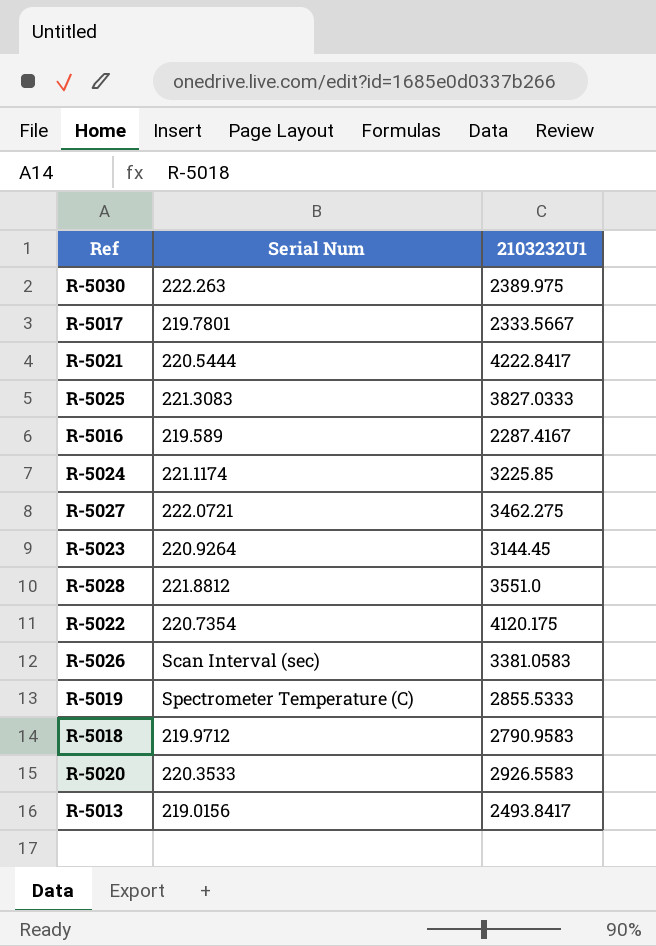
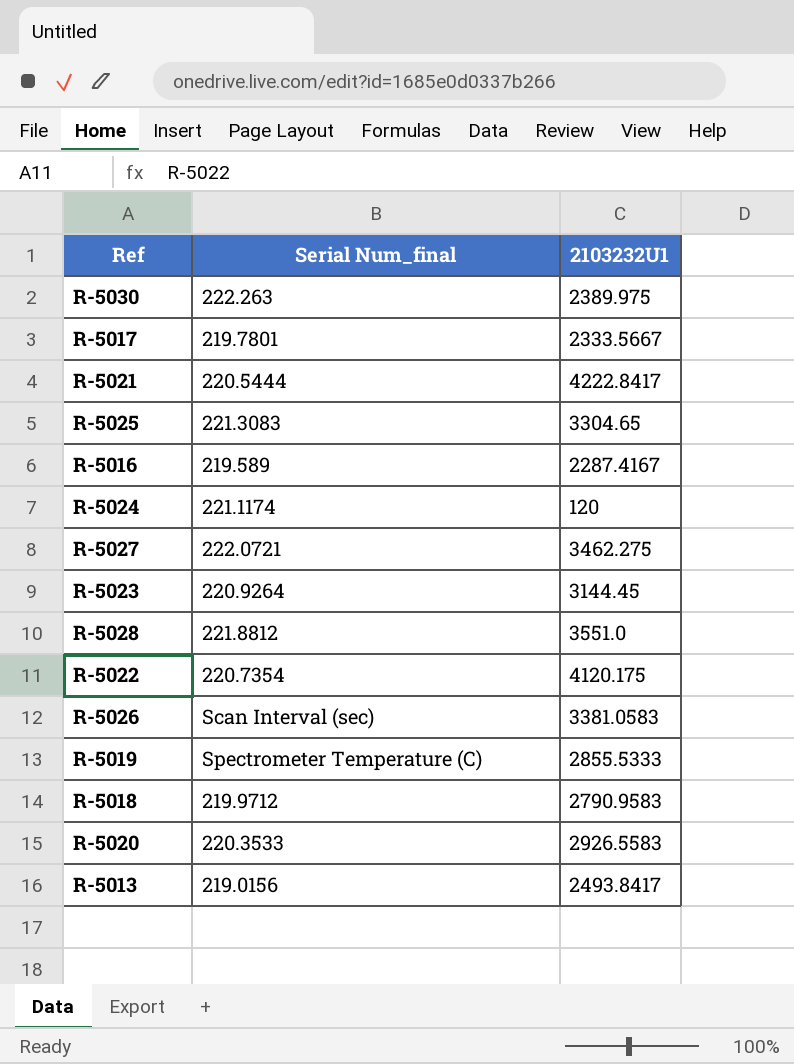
column name: Serial Num -> Serial Num_final
R-5025 | 2103232U1: 3827.0333 -> 3304.65
R-5024 | 2103232U1: 3225.85 -> 120

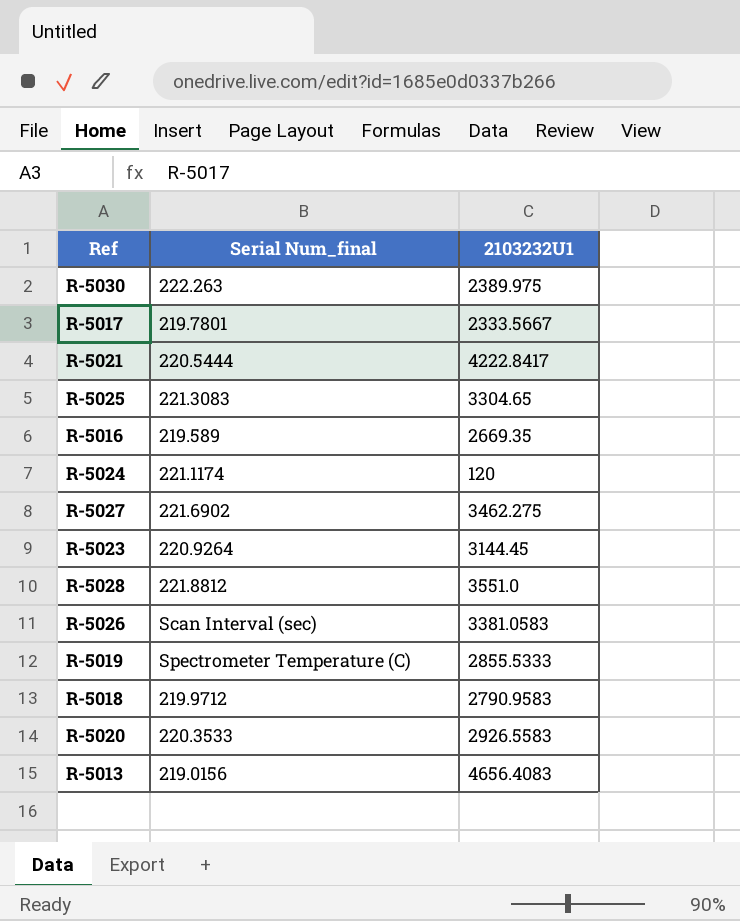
row R-5022: 220.7354 | 4120.175 -> none
R-5016 | 2103232U1: 2287.4167 -> 2669.35
R-5027 | Serial Num_final: 222.0721 -> 221.6902
R-5013 | 2103232U1: 2493.8417 -> 4656.4083

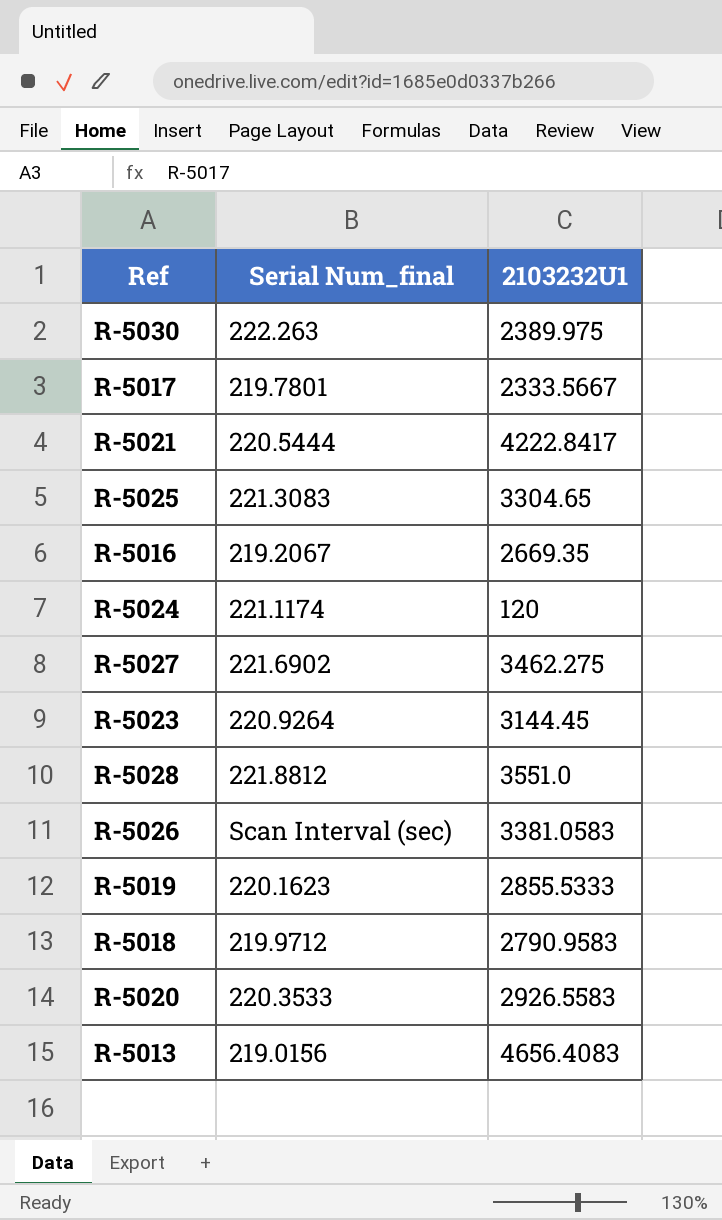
R-5016 | Serial Num_final: 219.589 -> 219.2067
R-5019 | Serial Num_final: Spectrometer Temperature (C) -> 220.1623

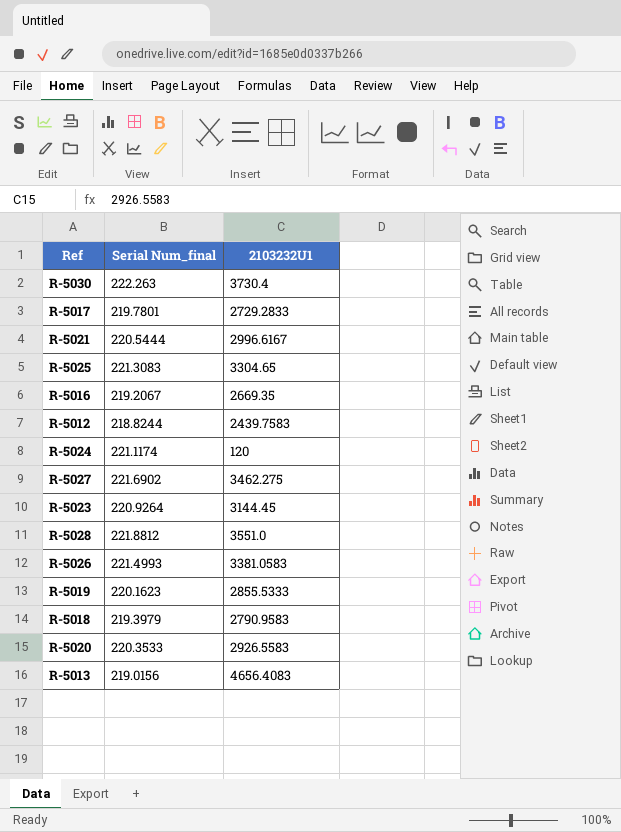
R-5030 | 2103232U1: 2389.975 -> 3730.4
R-5017 | 2103232U1: 2333.5667 -> 2729.2833
R-5021 | 2103232U1: 4222.8417 -> 2996.6167
row R-5012: none -> 218.8244 | 2439.7583
R-5026 | Serial Num_final: Scan Interval (sec) -> 221.4993
R-5018 | Serial Num_final: 219.9712 -> 219.3979

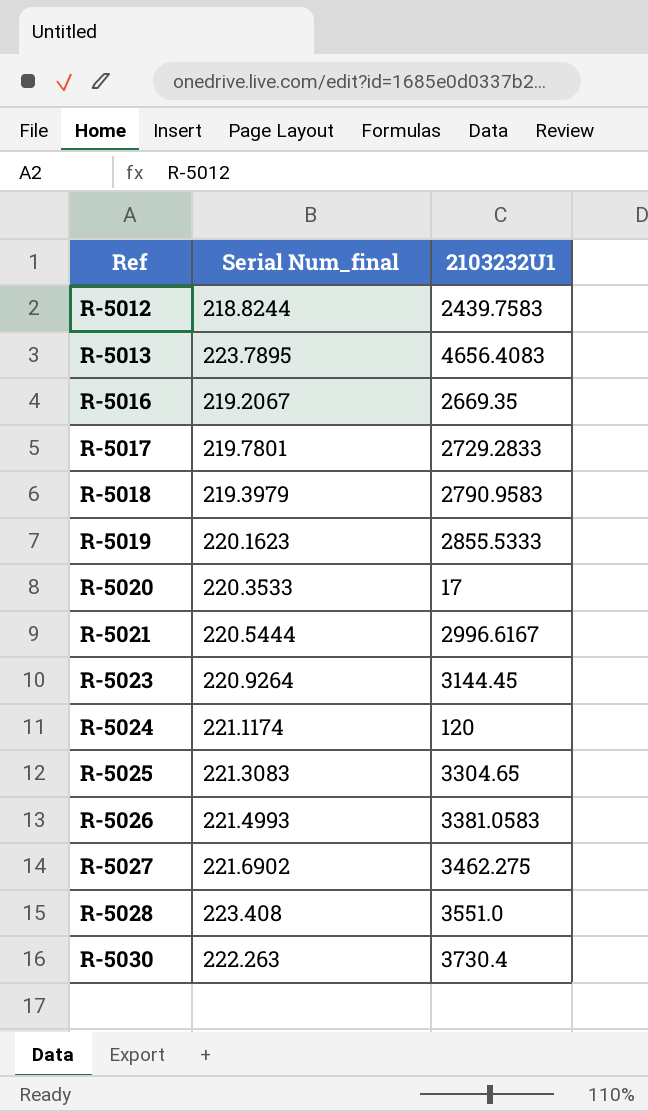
row order: none -> Ref ascending
R-5013 | Serial Num_final: 219.0156 -> 223.7895
R-5020 | 2103232U1: 2926.5583 -> 17
R-5028 | Serial Num_final: 221.8812 -> 223.408

